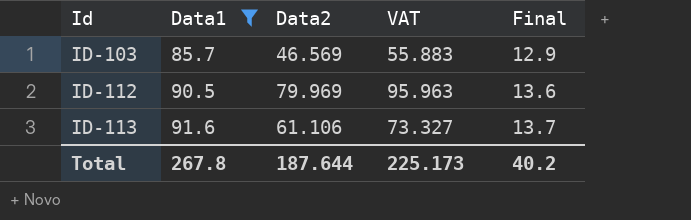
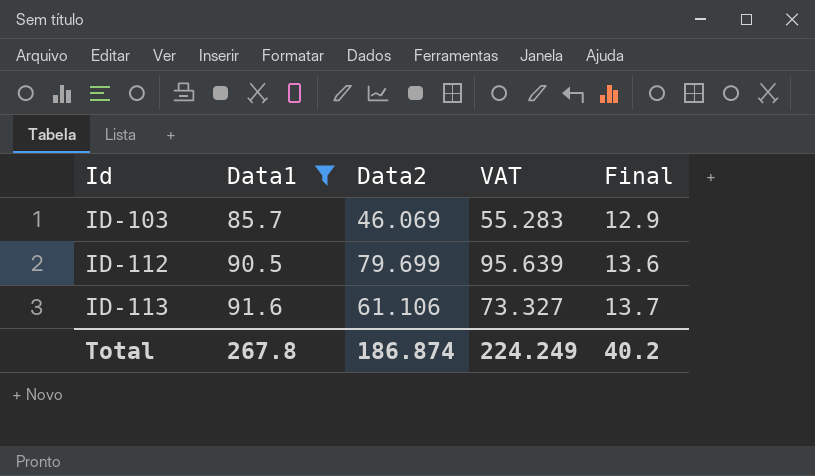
ID-103 | Data2: 46.569 -> 46.069
ID-103 | VAT: 55.883 -> 55.283
ID-112 | Data2: 79.969 -> 79.699
ID-112 | VAT: 95.963 -> 95.639
Total | Data2: 187.644 -> 186.874
Total | VAT: 225.173 -> 224.249

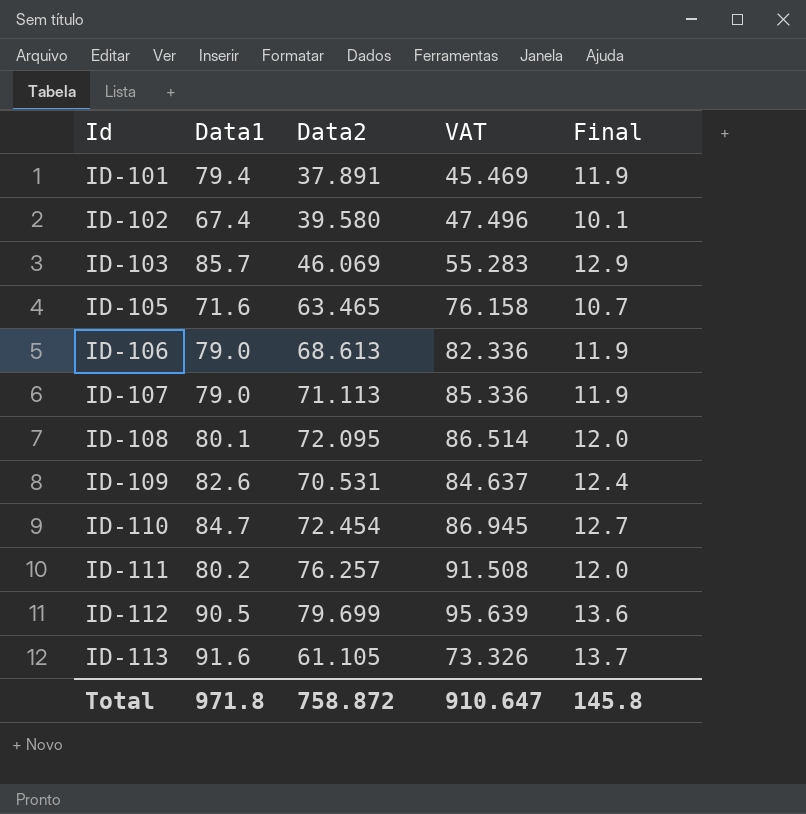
filter: Data1 >= 85.7 -> none
ID-113 | Data2: 61.106 -> 61.105
ID-113 | VAT: 73.327 -> 73.326
Total | Data1: 267.8 -> 971.8
Total | Data2: 186.874 -> 758.872
Total | VAT: 224.249 -> 910.647
Total | Final: 40.2 -> 145.8

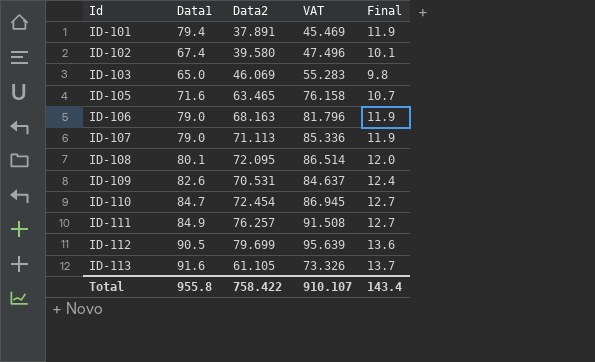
ID-103 | Data1: 85.7 -> 65.0
ID-103 | Final: 12.9 -> 9.8
ID-106 | Data2: 68.613 -> 68.163
ID-106 | VAT: 82.336 -> 81.796
ID-111 | Data1: 80.2 -> 84.9
ID-111 | Final: 12.0 -> 12.7
Total | Data1: 971.8 -> 955.8
Total | Data2: 758.872 -> 758.422
Total | VAT: 910.647 -> 910.107
Total | Final: 145.8 -> 143.4

